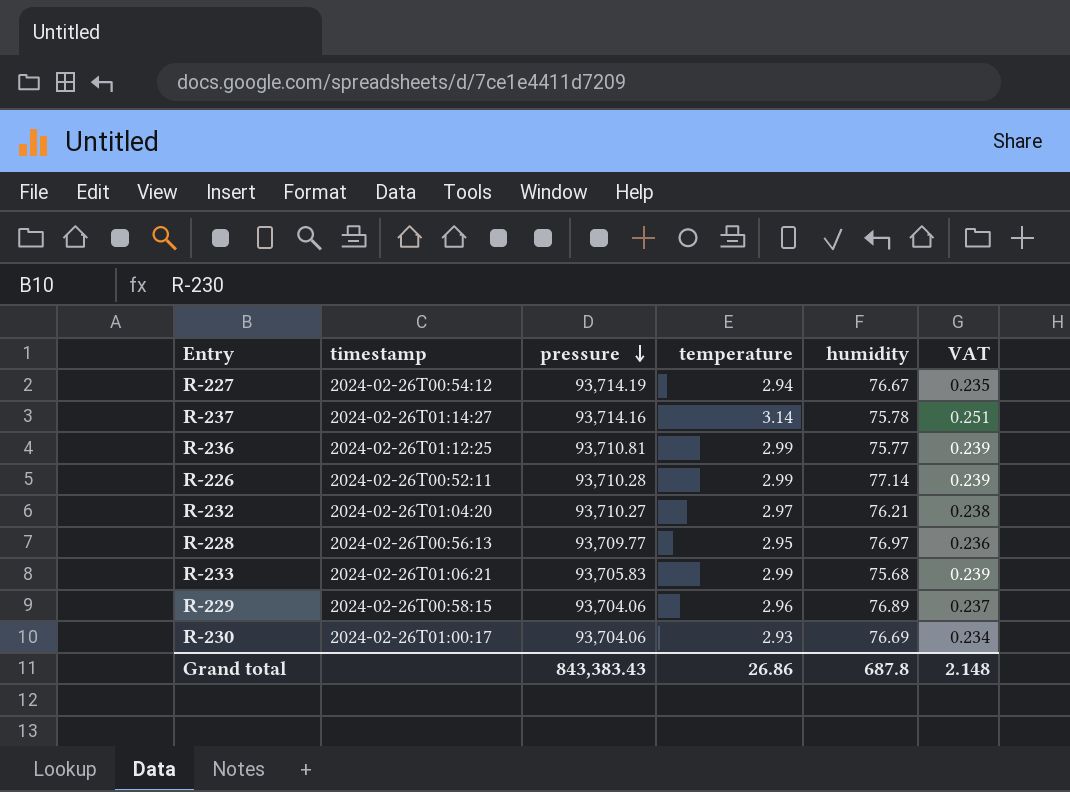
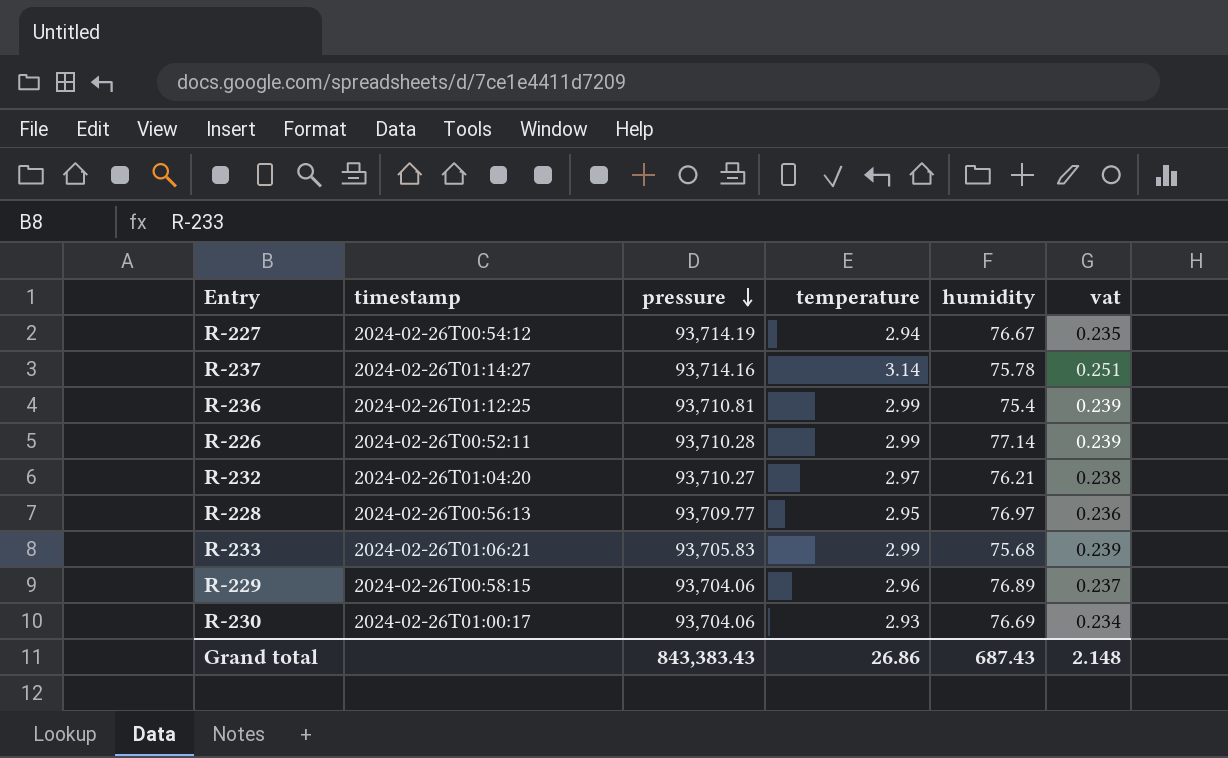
column name: VAT -> vat
R-236 | humidity: 75.77 -> 75.4
Grand total | humidity: 687.8 -> 687.43

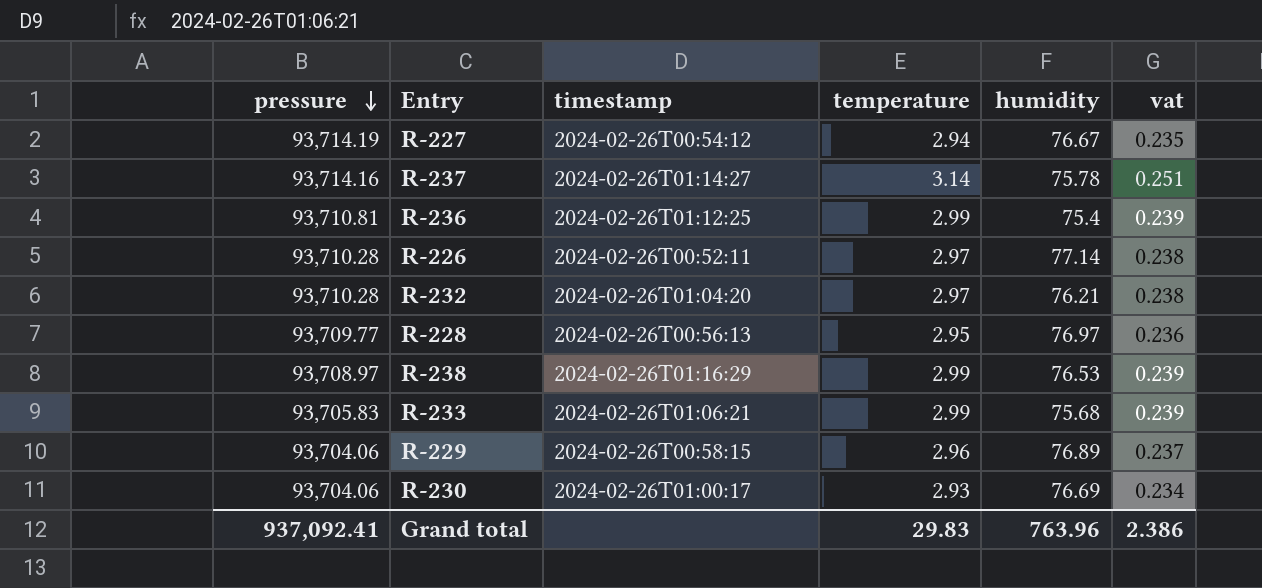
column pressure | position: 3 -> 1
R-226 | temperature: 2.99 -> 2.97
R-226 | vat: 0.239 -> 0.238
R-232 | pressure: 93,710.27 -> 93,710.28
row R-238: none -> 93,708.97 | 2024-02-26T01:16:29 | 2.99 | 76.53 | 0.239
Grand total | pressure: 843,383.43 -> 937,092.41
Grand total | temperature: 26.86 -> 29.83
Grand total | humidity: 687.43 -> 763.96
Grand total | vat: 2.148 -> 2.386

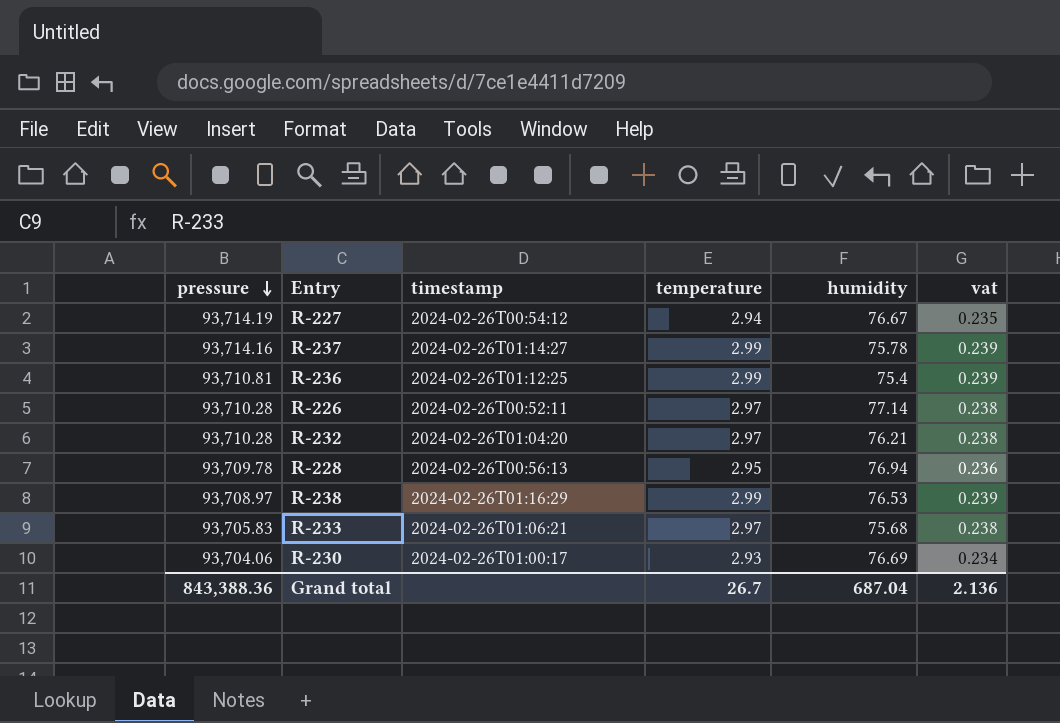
row R-229: 93,704.06 | 2024-02-26T00:58:15 | 2.96 | 76.89 | 0.237 -> none
R-237 | temperature: 3.14 -> 2.99
R-237 | vat: 0.251 -> 0.239
R-228 | pressure: 93,709.77 -> 93,709.78
R-228 | humidity: 76.97 -> 76.94
R-233 | temperature: 2.99 -> 2.97
R-233 | vat: 0.239 -> 0.238
Grand total | pressure: 937,092.41 -> 843,388.36
Grand total | temperature: 29.83 -> 26.7
Grand total | humidity: 763.96 -> 687.04
Grand total | vat: 2.386 -> 2.136

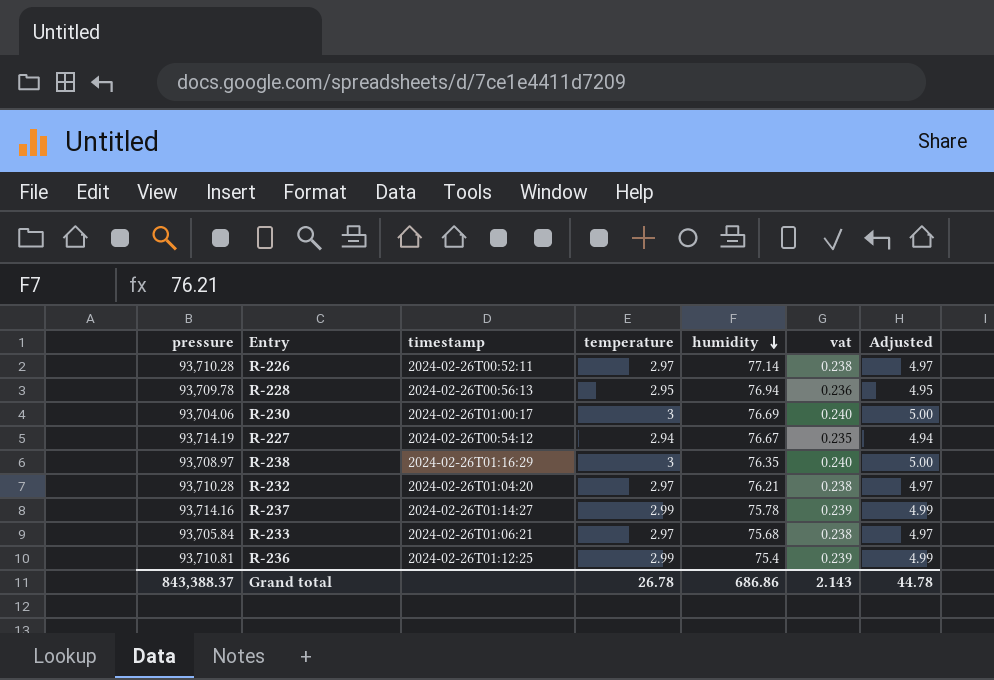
row order: pressure descending -> humidity descending
column Adjusted | formula: none -> [temperature] + 2
R-230 | temperature: 2.93 -> 3
R-230 | vat: 0.234 -> 0.240
R-238 | temperature: 2.99 -> 3
R-238 | humidity: 76.53 -> 76.35
R-238 | vat: 0.239 -> 0.240
R-233 | pressure: 93,705.83 -> 93,705.84
Grand total | pressure: 843,388.36 -> 843,388.37
Grand total | temperature: 26.7 -> 26.78
Grand total | humidity: 687.04 -> 686.86
Grand total | vat: 2.136 -> 2.143

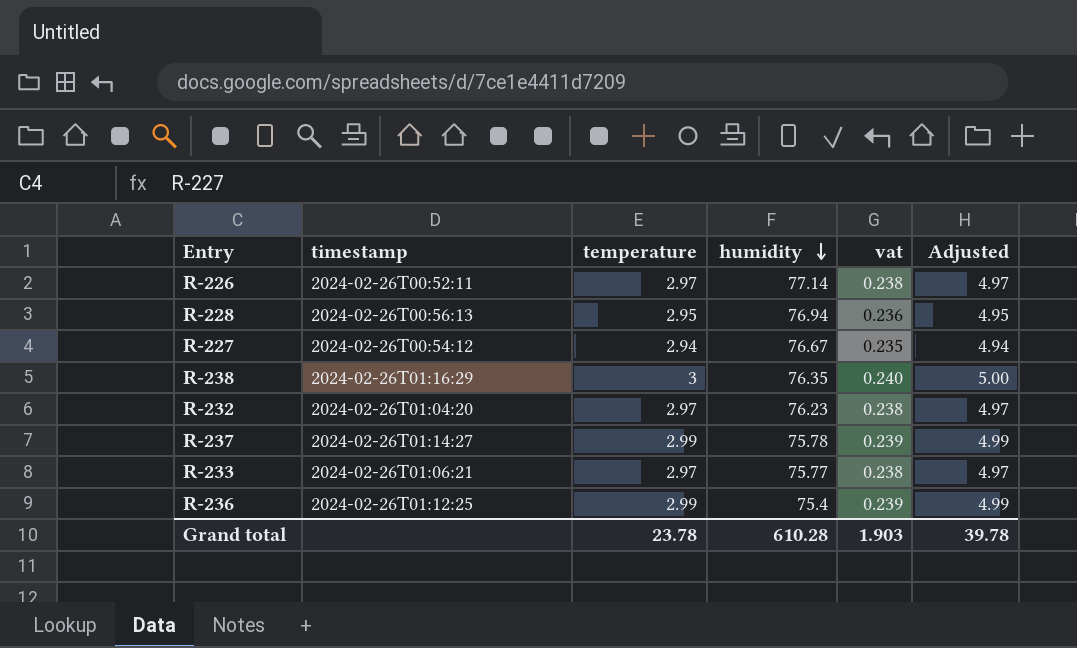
column pressure | position: 1 -> none
row R-230: 93,704.06 | 2024-02-26T01:00:17 | 3 | 76.69 | 0.240 | 5.00 -> none
R-232 | humidity: 76.21 -> 76.23
R-233 | humidity: 75.68 -> 75.77
Grand total | temperature: 26.78 -> 23.78
Grand total | humidity: 686.86 -> 610.28
Grand total | vat: 2.143 -> 1.903
Grand total | Adjusted: 44.78 -> 39.78

